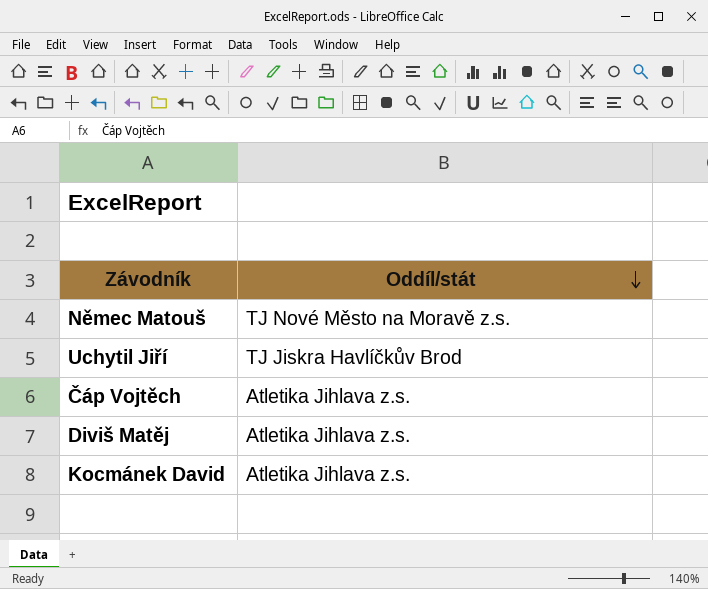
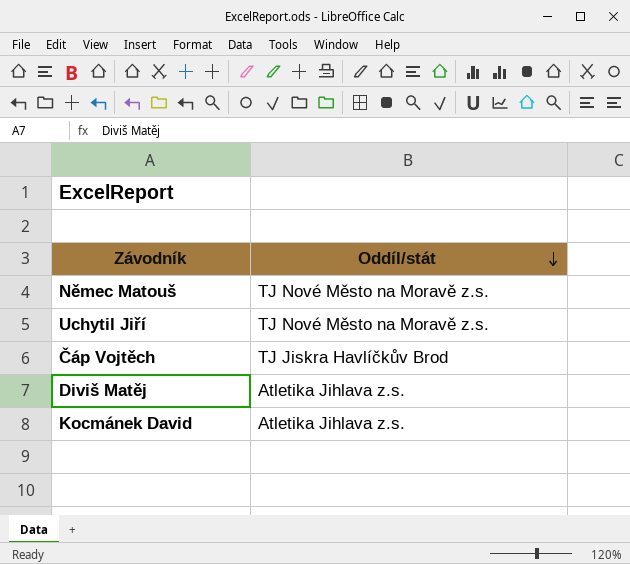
Uchytil Jiří | Oddíl/stát: TJ Jiskra Havlíčkův Brod -> TJ Nové Město na Moravě z.s.
Čáp Vojtěch | Oddíl/stát: Atletika Jihlava z.s. -> TJ Jiskra Havlíčkův Brod

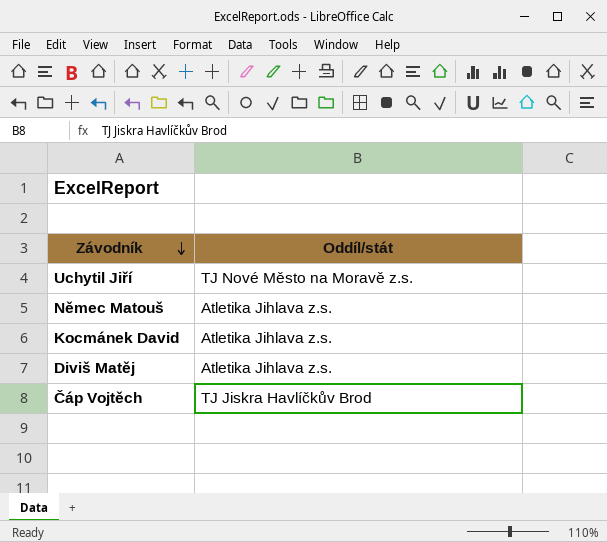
row order: Oddíl/stát descending -> Závodník descending
Němec Matouš | Oddíl/stát: TJ Nové Město na Moravě z.s. -> Atletika Jihlava z.s.

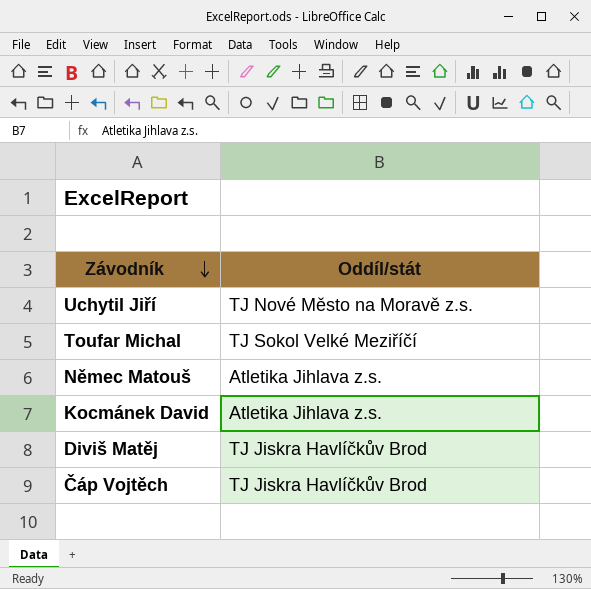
row Toufar Michal: none -> TJ Sokol Velké Meziříčí
Diviš Matěj | Oddíl/stát: Atletika Jihlava z.s. -> TJ Jiskra Havlíčkův Brod

